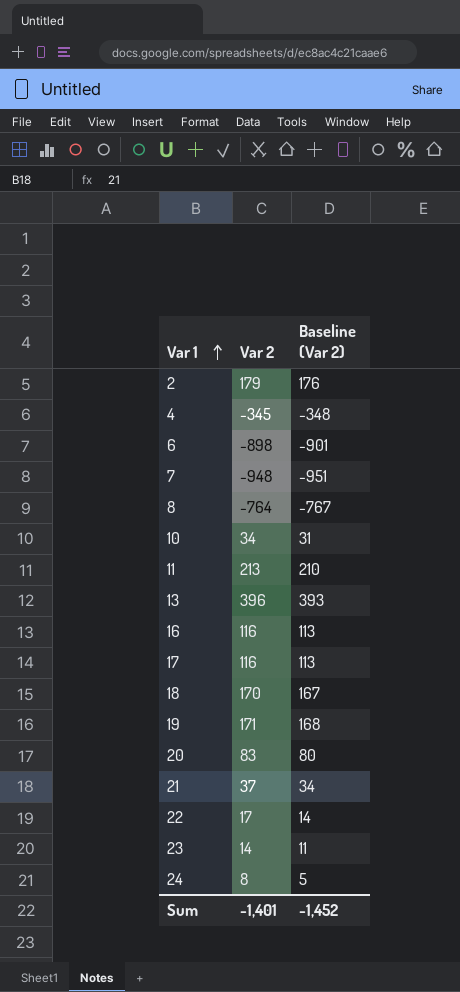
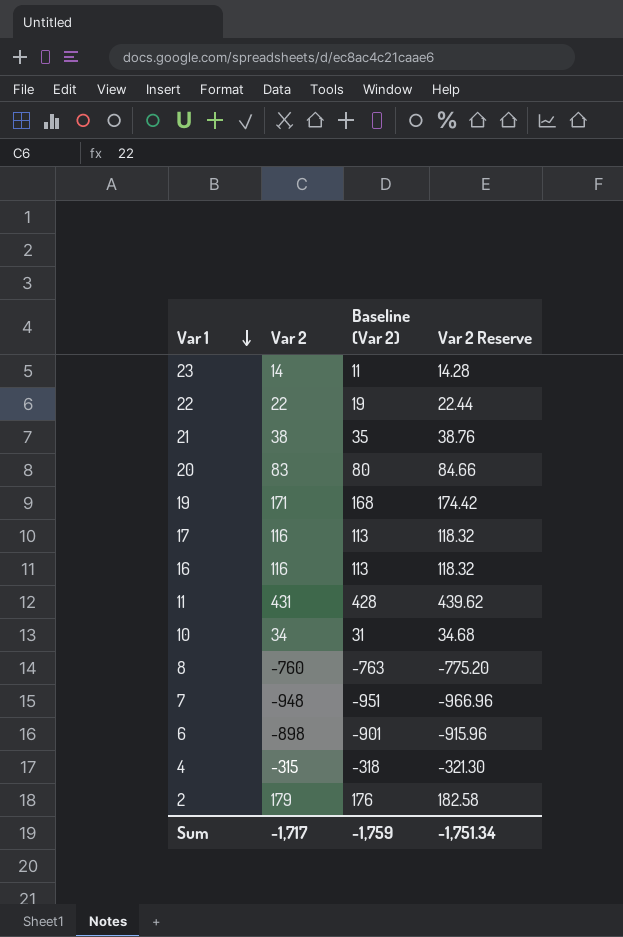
row order: Var 1 ascending -> Var 1 descending
column Var 2 Reserve | formula: none -> [Var 2] * 1.02
row 13: 396 | 393 -> none
row 18: 170 | 167 -> none
row 24: 8 | 5 -> none
22 | Var 2: 17 -> 22
22 | Baseline (Var 2): 14 -> 19
21 | Var 2: 37 -> 38
21 | Baseline (Var 2): 34 -> 35
11 | Var 2: 213 -> 431
11 | Baseline (Var 2): 210 -> 428
8 | Var 2: -764 -> -760
8 | Baseline (Var 2): -767 -> -763
4 | Var 2: -345 -> -315
4 | Baseline (Var 2): -348 -> -318
Sum | Var 2: -1,401 -> -1,717
Sum | Baseline (Var 2): -1,452 -> -1,759

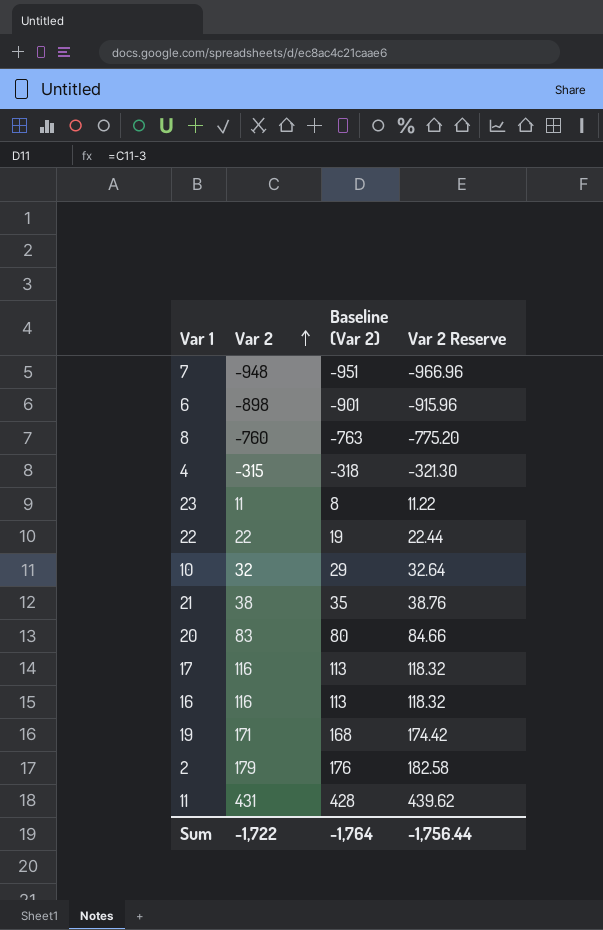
row order: Var 1 descending -> Var 2 ascending
23 | Var 2: 14 -> 11
23 | Baseline (Var 2): 11 -> 8
23 | Var 2 Reserve: 14.28 -> 11.22
10 | Var 2: 34 -> 32
10 | Baseline (Var 2): 31 -> 29
10 | Var 2 Reserve: 34.68 -> 32.64
Sum | Var 2: -1,717 -> -1,722
Sum | Baseline (Var 2): -1,759 -> -1,764
Sum | Var 2 Reserve: -1,751.34 -> -1,756.44

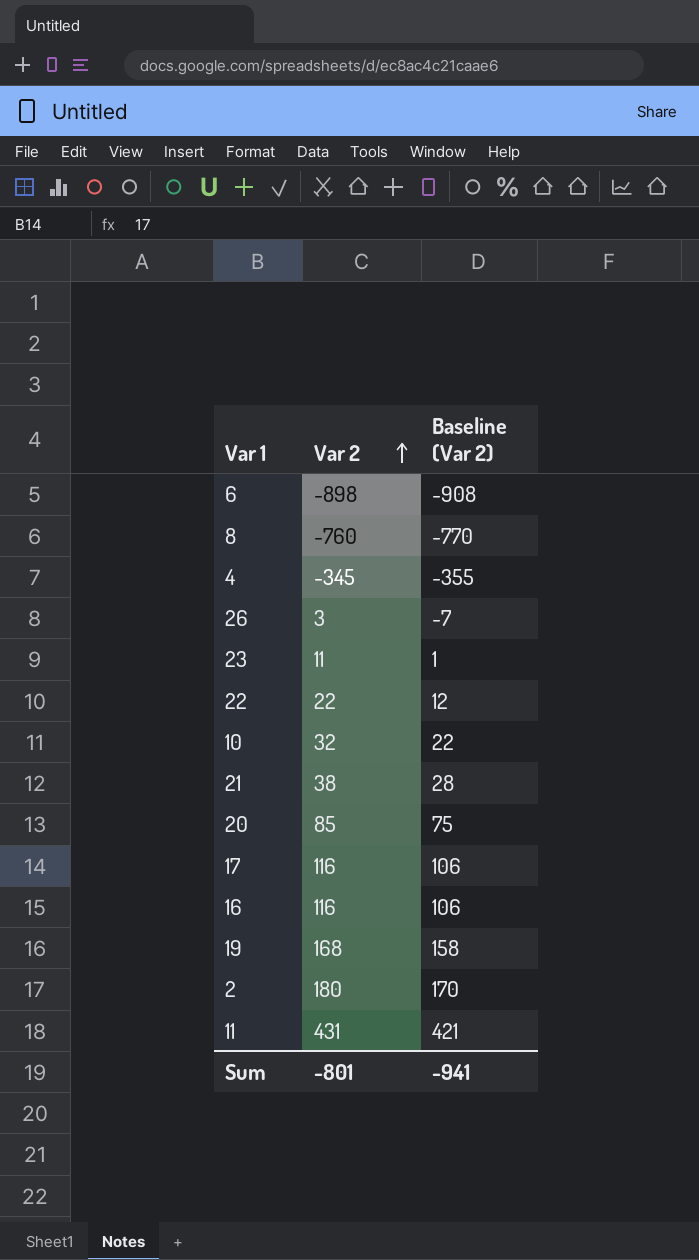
column Var 2 Reserve | formula: [Var 2] * 1.02 -> none
column Baseline (Var 2) | formula: [Var 2] - 3 -> [Var 2] - 10
row 7: -948 | -951 | -966.96 -> none
4 | Var 2: -315 -> -345
row 26: none -> 3 | -7
20 | Var 2: 83 -> 85
19 | Var 2: 171 -> 168
2 | Var 2: 179 -> 180
Sum | Var 2: -1,722 -> -801
Sum | Baseline (Var 2): -1,764 -> -941

